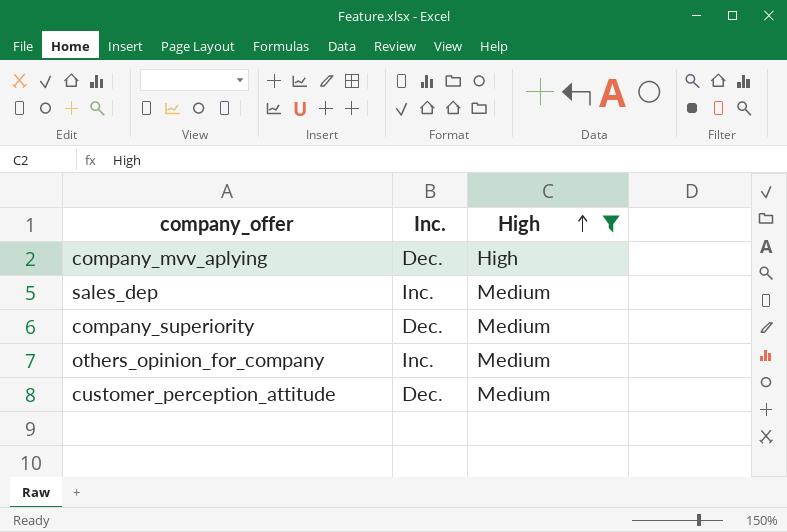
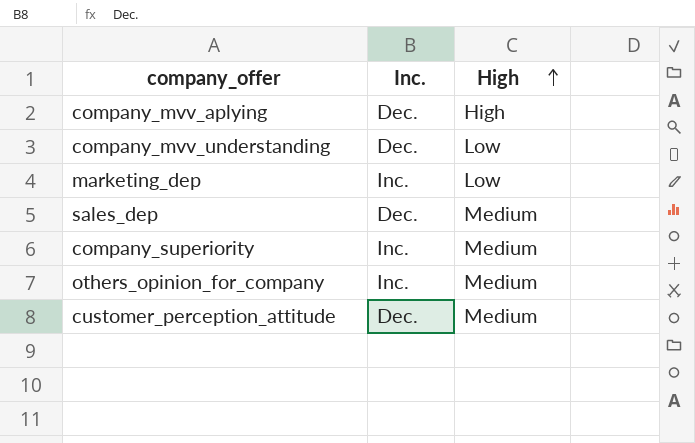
filter: High != Low -> none
sales_dep | Inc.: Inc. -> Dec.
company_superiority | Inc.: Dec. -> Inc.

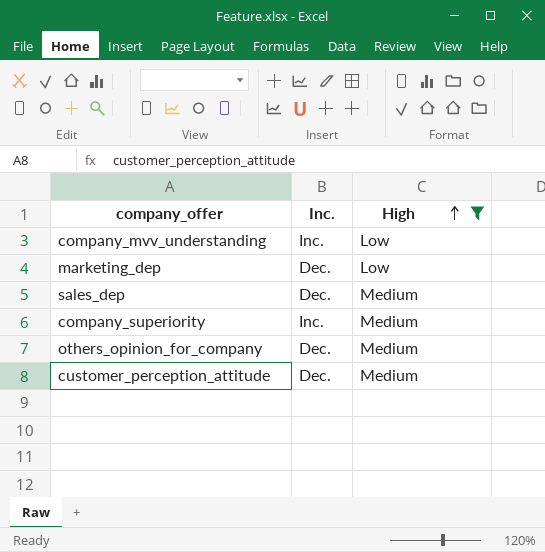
filter: none -> High != High
company_mvv_understanding | Inc.: Dec. -> Inc.
marketing_dep | Inc.: Inc. -> Dec.
others_opinion_for_company | Inc.: Inc. -> Dec.

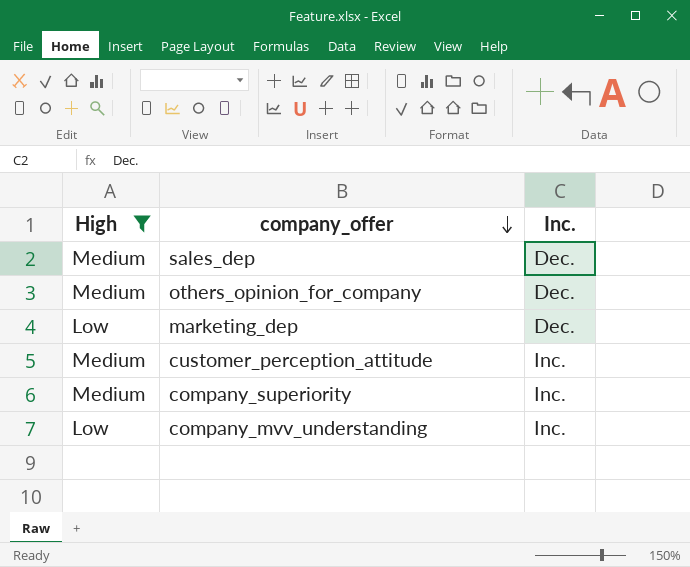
row order: High ascending -> company_offer descending
column High | position: 3 -> 1
customer_perception_attitude | Inc.: Dec. -> Inc.

